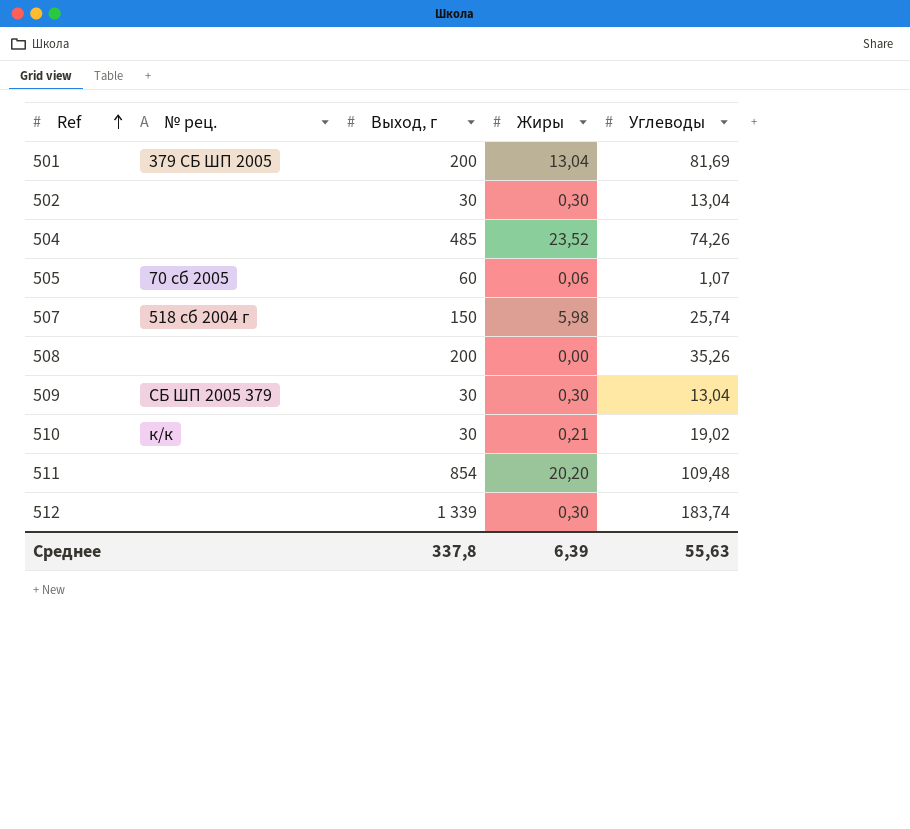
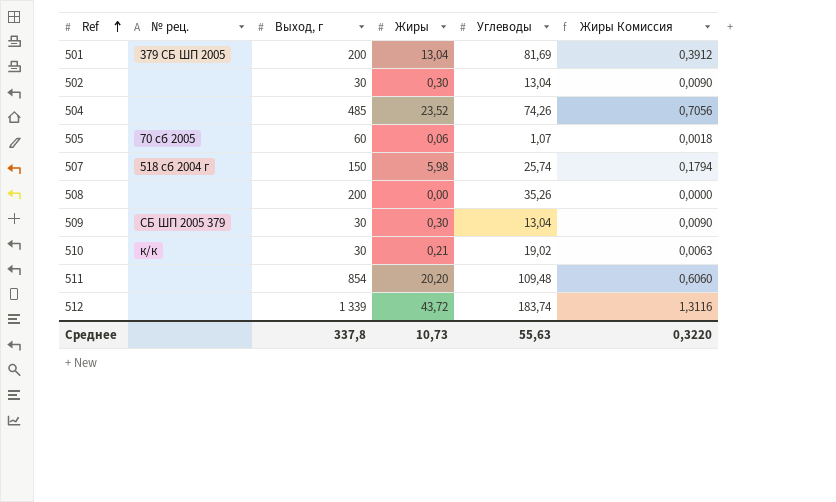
column Жиры Комиссия | formula: none -> [Жиры] * 0,03
512 | Жиры: 0,30 -> 43,72
Среднее | Жиры: 6,39 -> 10,73

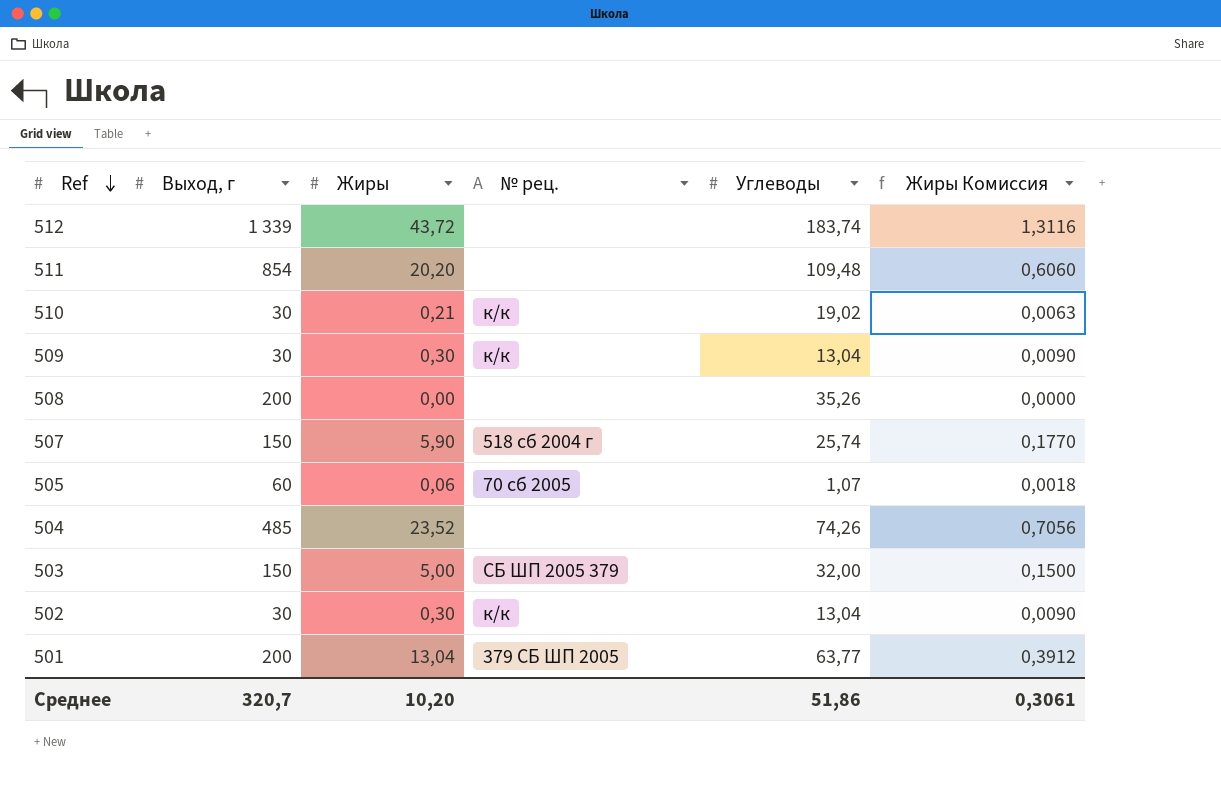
row order: Ref ascending -> Ref descending
column № рец. | position: 2 -> 4
509 | № рец.: СБ ШП 2005 379 -> к/к
507 | Жиры: 5,98 -> 5,90
507 | Жиры Комиссия: 0,1794 -> 0,1770
row 503: none -> 150 | 5,00 | СБ ШП 2005 379 | 32,00 | 0,1500
502 | № рец.: none -> к/к
501 | Углеводы: 81,69 -> 63,77
Среднее | Выход, г: 337,8 -> 320,7
Среднее | Жиры: 10,73 -> 10,20
Среднее | Углеводы: 55,63 -> 51,86
Среднее | Жиры Комиссия: 0,3220 -> 0,3061

